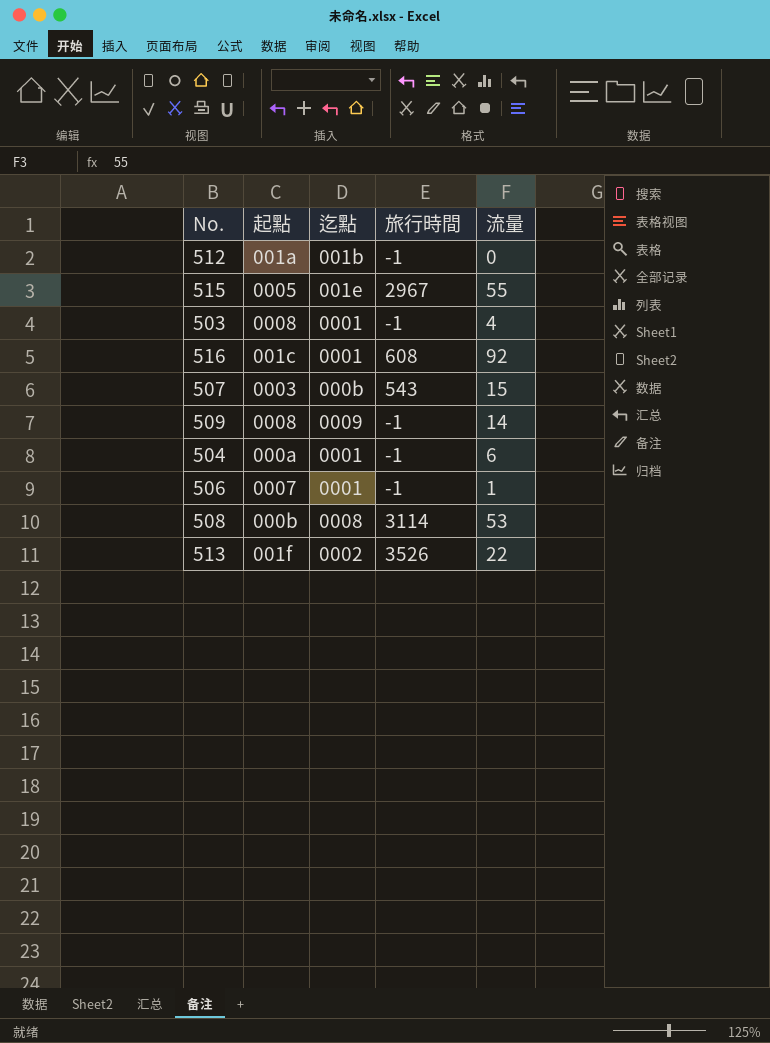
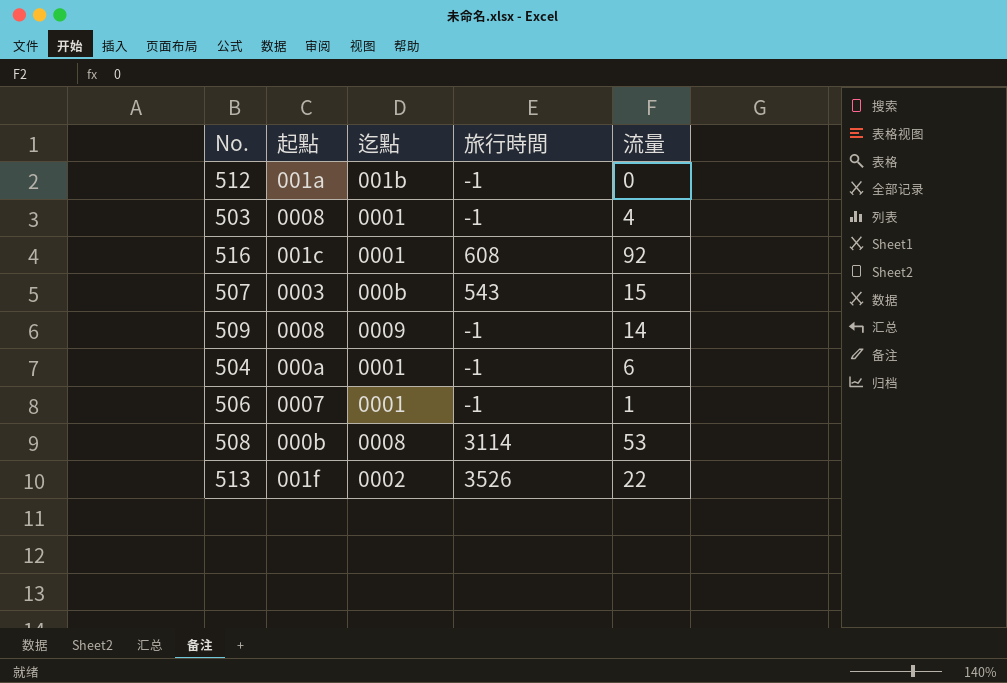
row 515: 0005 | 001e | 2967 | 55 -> none

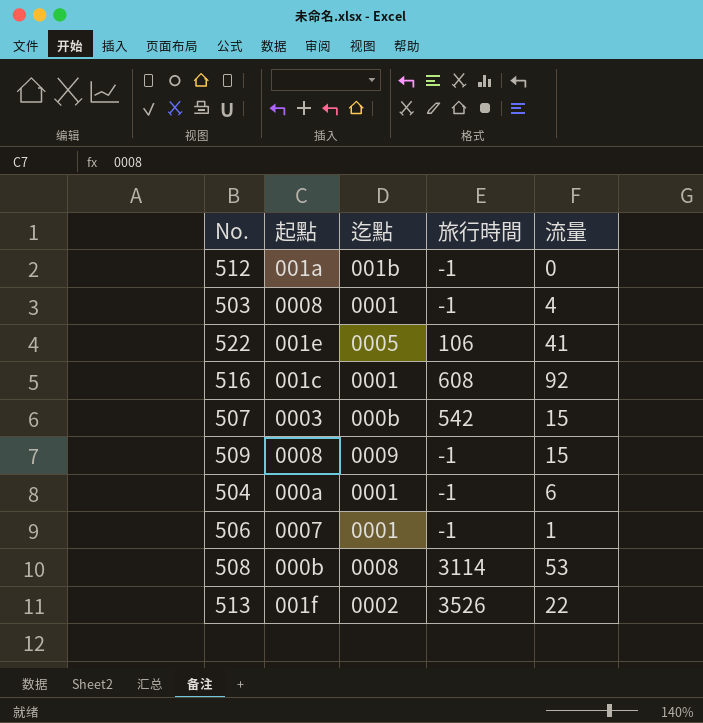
row 522: none -> 001e | 0005 | 106 | 41
507 | 旅行時間: 543 -> 542
509 | 流量: 14 -> 15

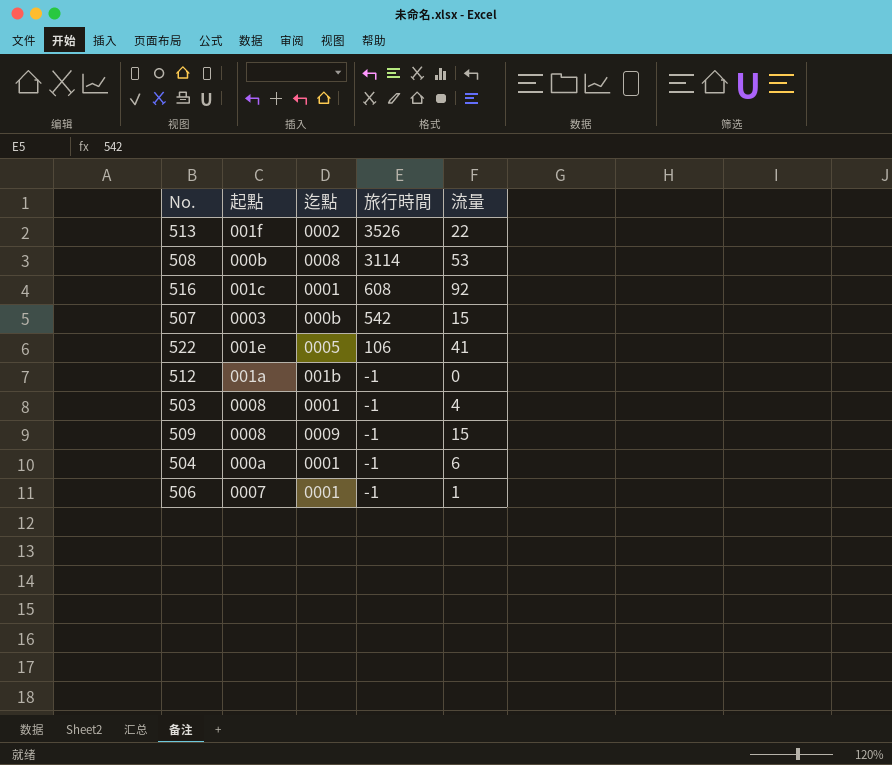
row order: none -> 旅行時間 descending

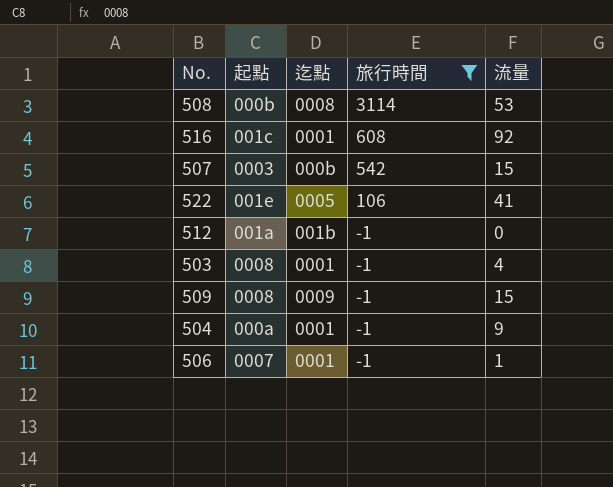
filter: none -> 旅行時間 != 3526
504 | 流量: 6 -> 9

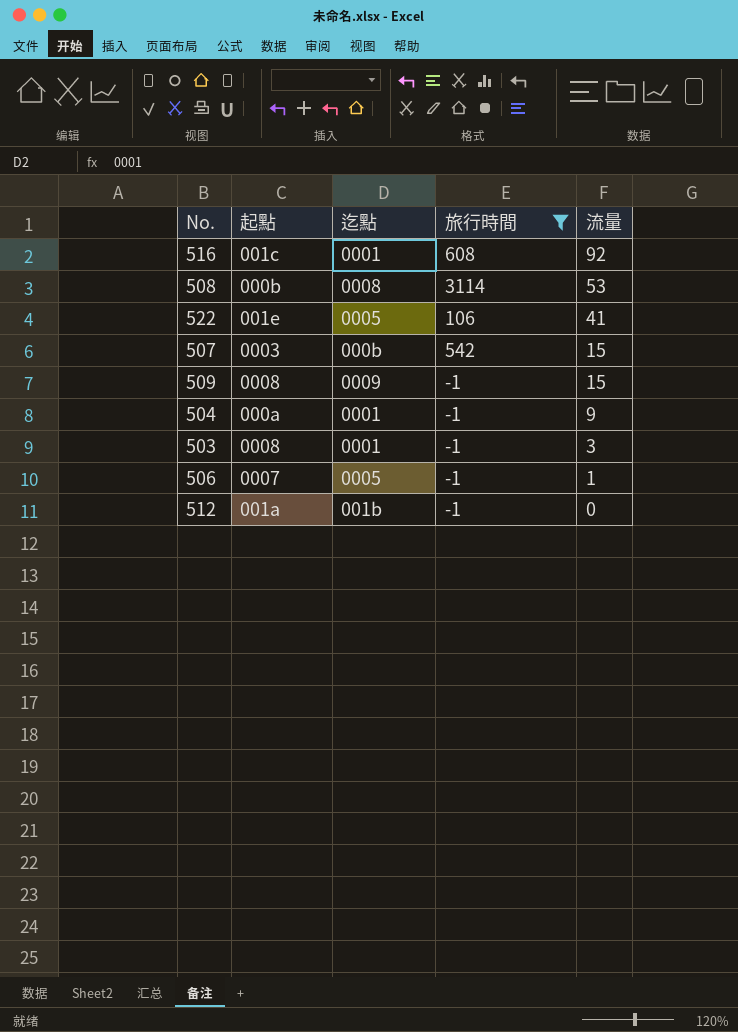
row order: 旅行時間 descending -> 流量 descending
503 | 流量: 4 -> 3
506 | 迄點: 0001 -> 0005

